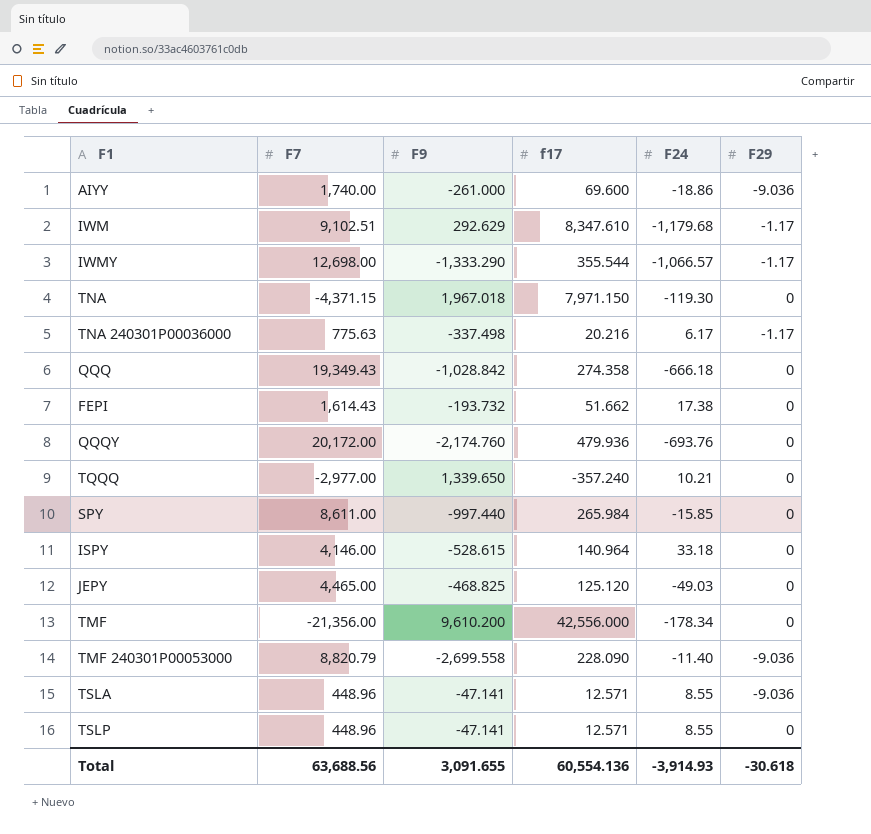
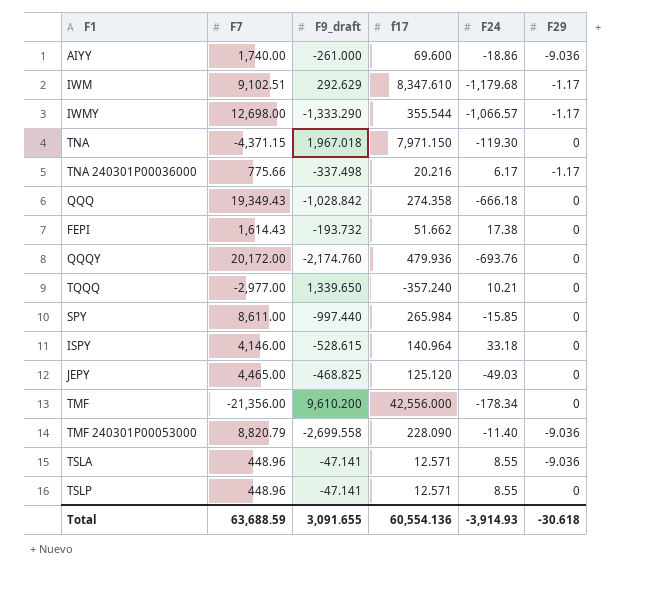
column name: F9 -> F9_draft
TNA 240301P00036000 | F7: 775.63 -> 775.66
Total | F7: 63,688.56 -> 63,688.59

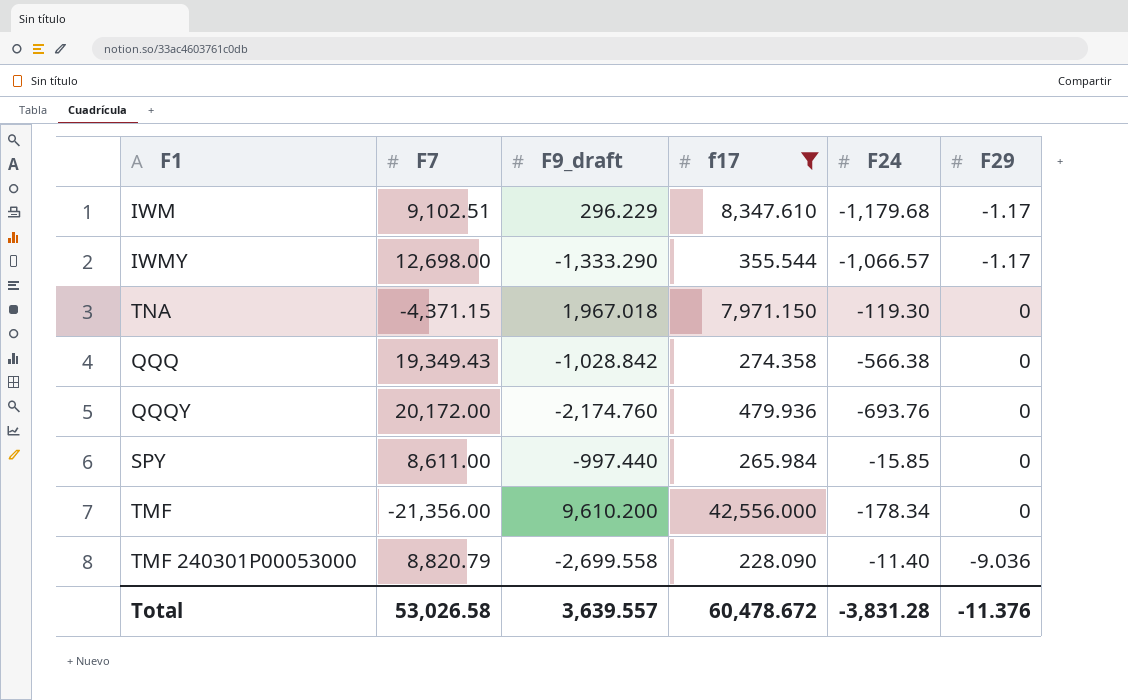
filter: none -> f17 >= 228.090
IWM | F9_draft: 292.629 -> 296.229
QQQ | F24: -666.18 -> -566.38
Total | F7: 63,688.59 -> 53,026.58
Total | F9_draft: 3,091.655 -> 3,639.557
Total | f17: 60,554.136 -> 60,478.672
Total | F24: -3,914.93 -> -3,831.28
Total | F29: -30.618 -> -11.376

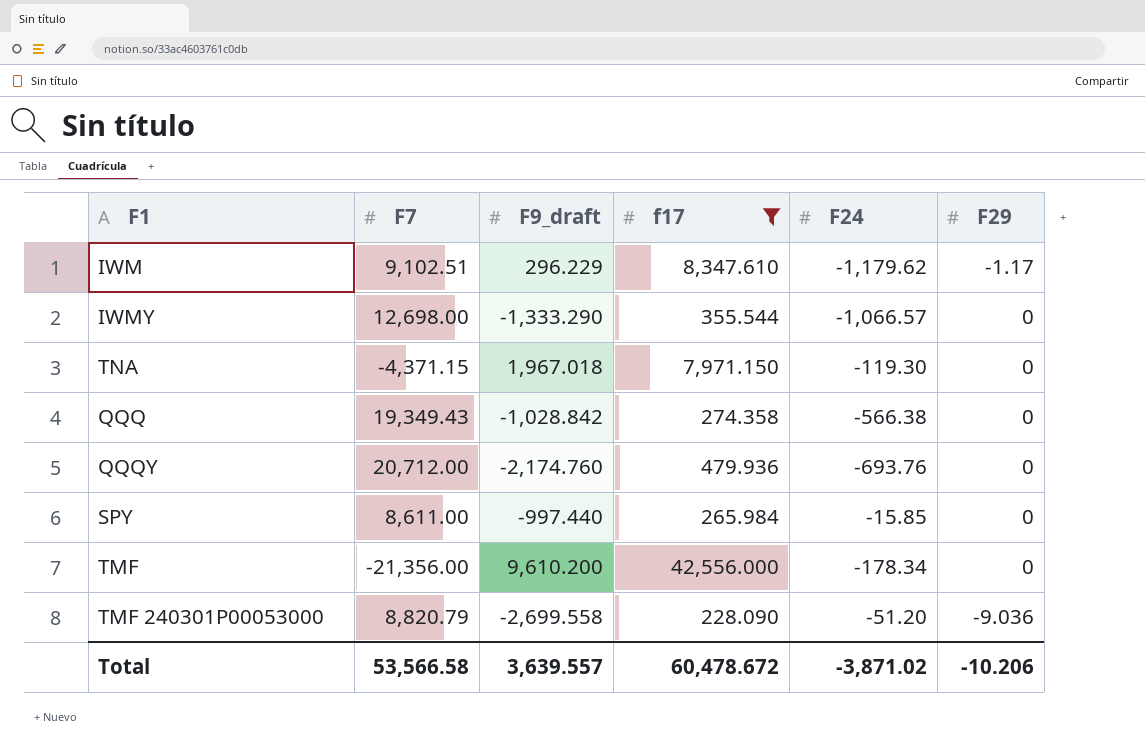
IWM | F24: -1,179.68 -> -1,179.62
IWMY | F29: -1.17 -> 0
QQQY | F7: 20,172.00 -> 20,712.00
TMF 240301P00053000 | F24: -11.40 -> -51.20
Total | F7: 53,026.58 -> 53,566.58
Total | F24: -3,831.28 -> -3,871.02
Total | F29: -11.376 -> -10.206

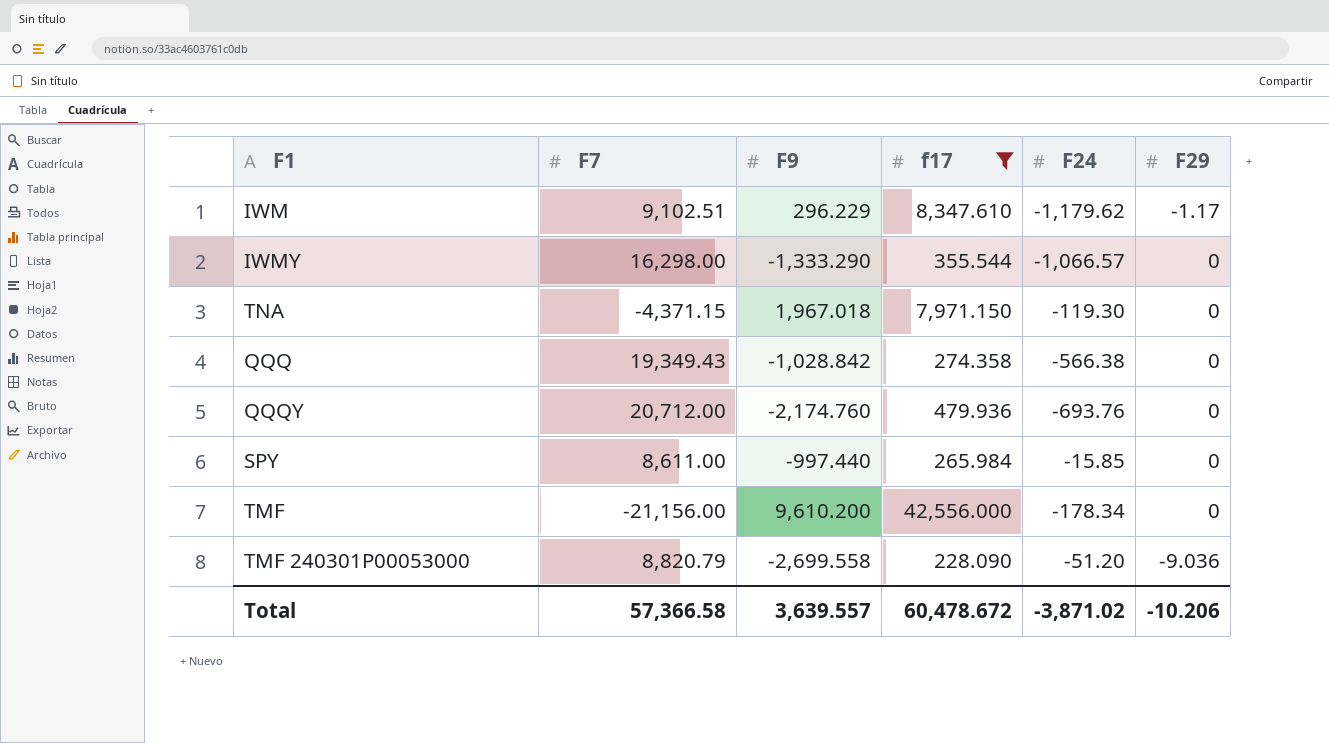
column name: F9_draft -> F9
IWMY | F7: 12,698.00 -> 16,298.00
TMF | F7: -21,356.00 -> -21,156.00
Total | F7: 53,566.58 -> 57,366.58

